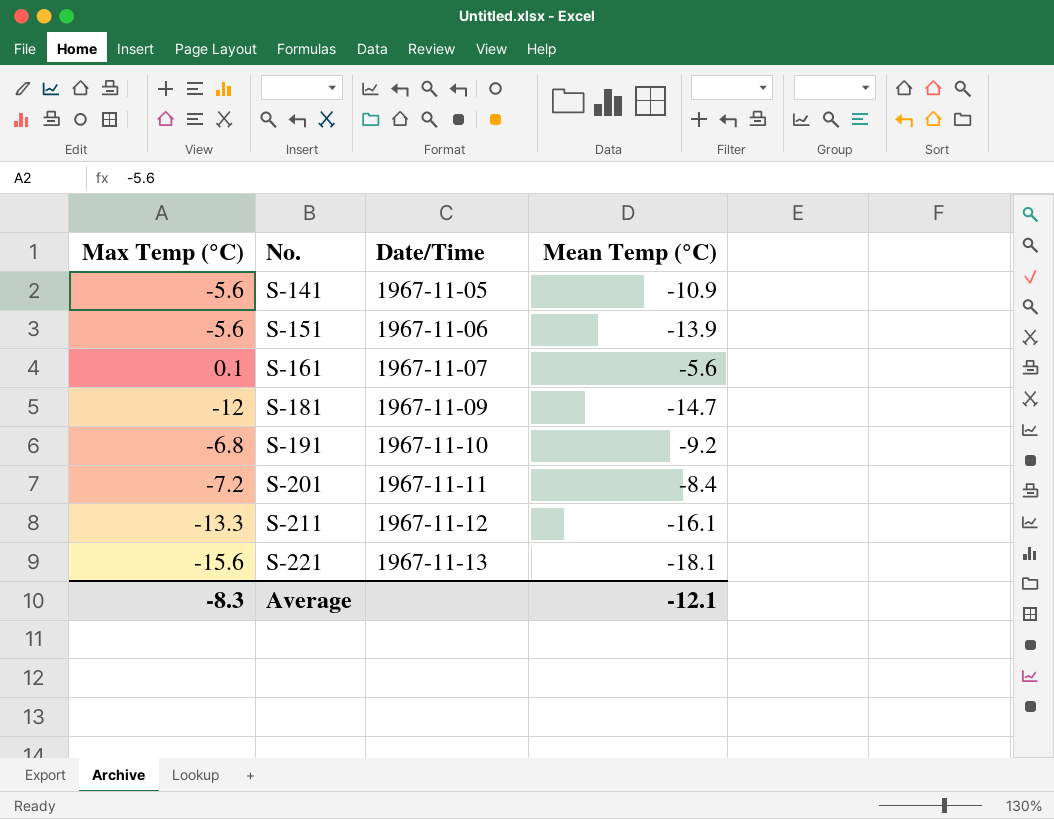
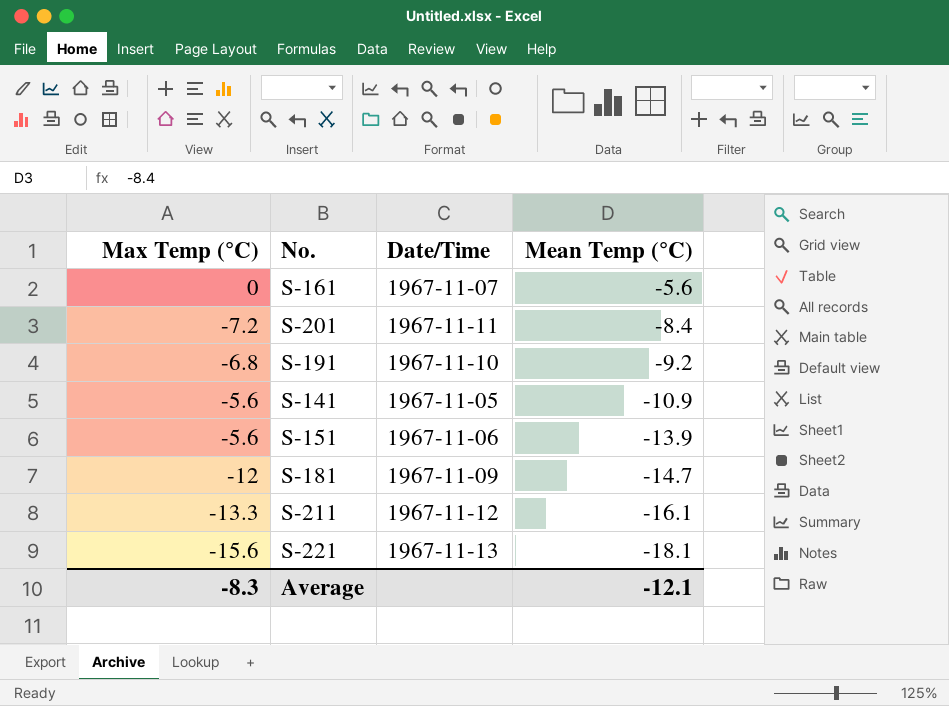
row order: No. ascending -> Mean Temp (°C) descending
S-161 | Max Temp (°C): 0.1 -> 0

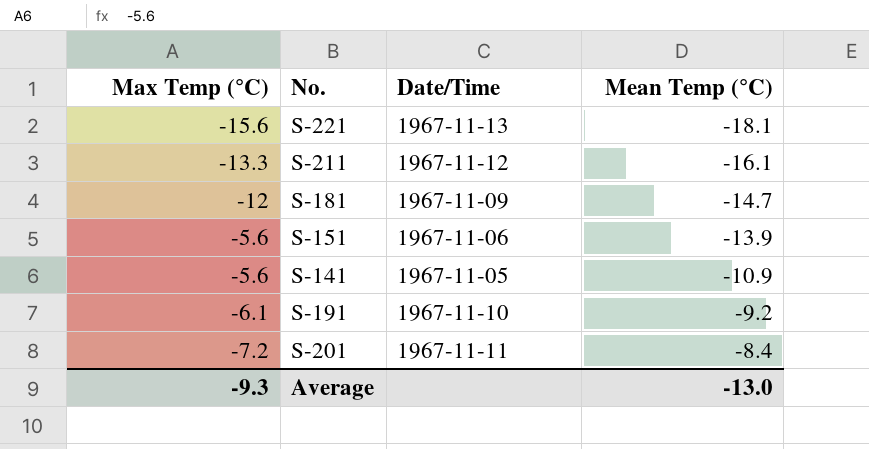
row order: Mean Temp (°C) descending -> Mean Temp (°C) ascending
row S-161: 0 | 1967-11-07 | -5.6 -> none
S-191 | Max Temp (°C): -6.8 -> -6.1
Average | Max Temp (°C): -8.3 -> -9.3
Average | Mean Temp (°C): -12.1 -> -13.0

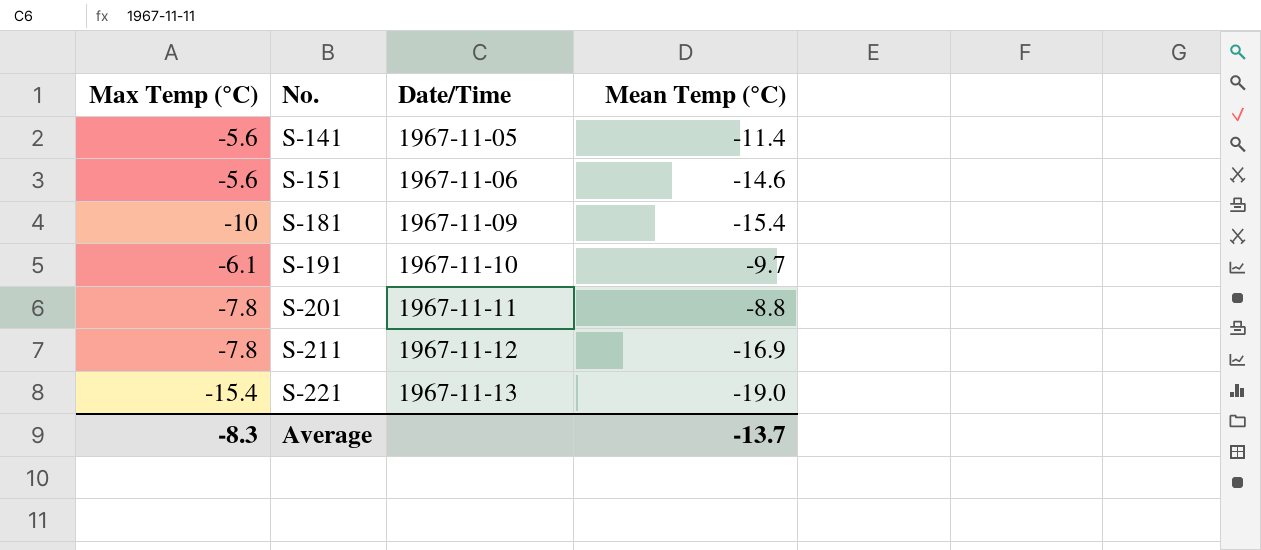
row order: Mean Temp (°C) ascending -> No. ascending
S-141 | Mean Temp (°C): -10.9 -> -11.4
S-151 | Mean Temp (°C): -13.9 -> -14.6
S-181 | Max Temp (°C): -12 -> -10
S-181 | Mean Temp (°C): -14.7 -> -15.4
S-191 | Mean Temp (°C): -9.2 -> -9.7
S-201 | Max Temp (°C): -7.2 -> -7.8
S-201 | Mean Temp (°C): -8.4 -> -8.8
S-211 | Max Temp (°C): -13.3 -> -7.8
S-211 | Mean Temp (°C): -16.1 -> -16.9
S-221 | Max Temp (°C): -15.6 -> -15.4
S-221 | Mean Temp (°C): -18.1 -> -19.0
Average | Max Temp (°C): -9.3 -> -8.3
Average | Mean Temp (°C): -13.0 -> -13.7

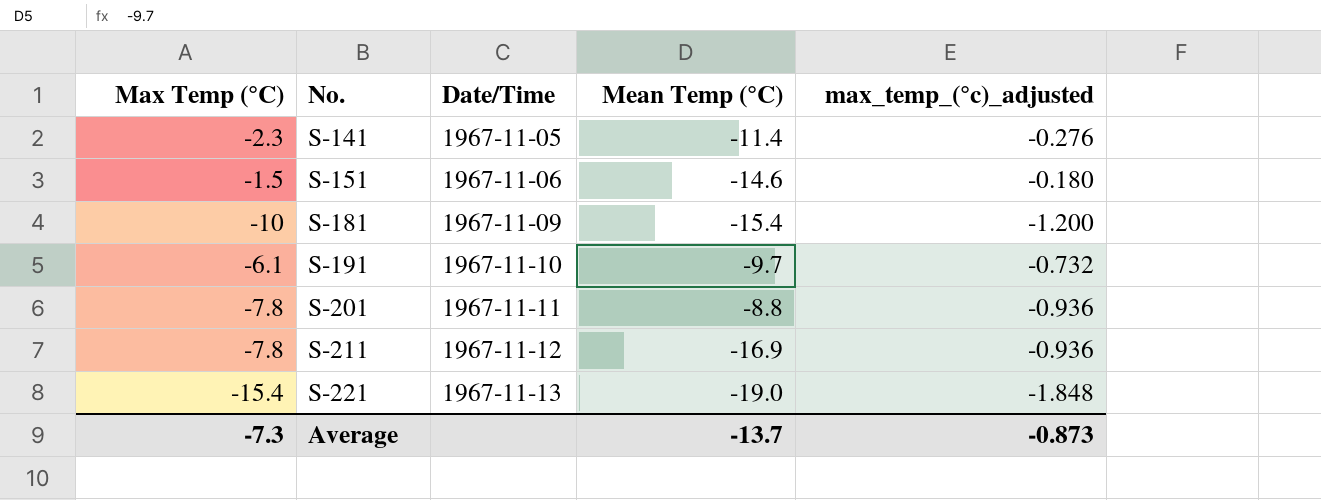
column max_temp_(°c)_adjusted | formula: none -> [Max Temp (°C)] * 0.12
S-141 | Max Temp (°C): -5.6 -> -2.3
S-151 | Max Temp (°C): -5.6 -> -1.5
Average | Max Temp (°C): -8.3 -> -7.3

